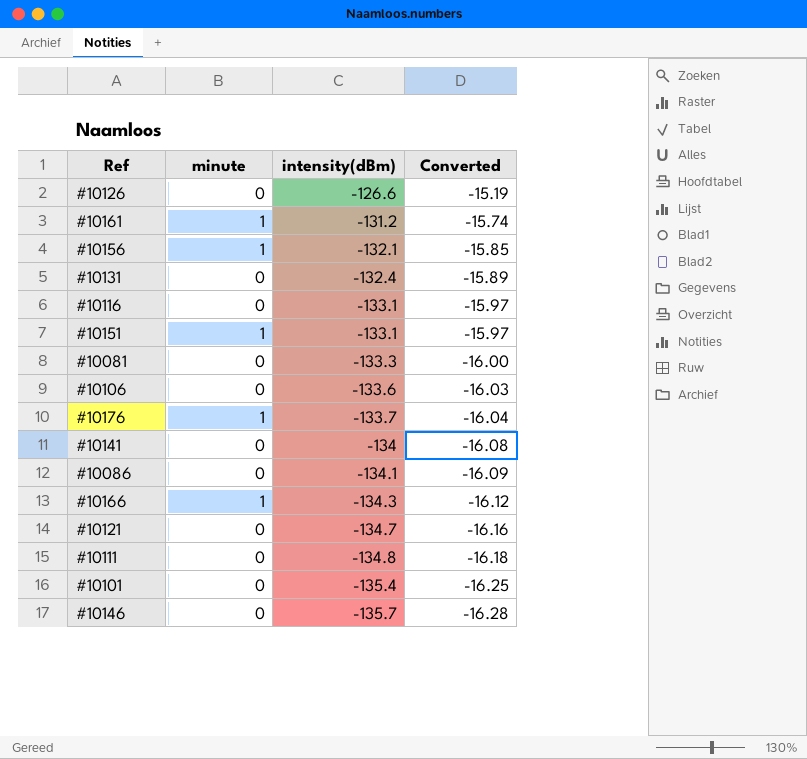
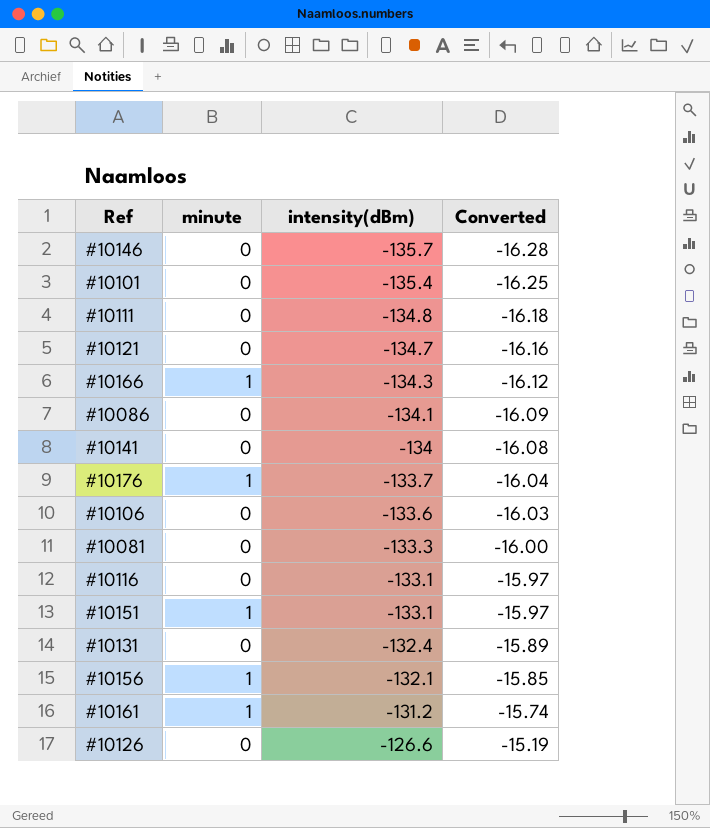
row order: intensity(dBm) descending -> intensity(dBm) ascending

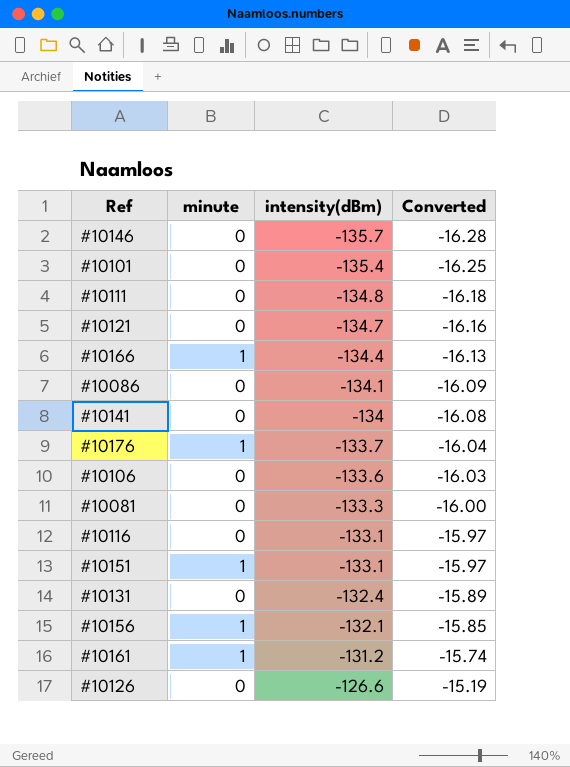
#10166 | intensity(dBm): -134.3 -> -134.4
#10166 | Converted: -16.12 -> -16.13

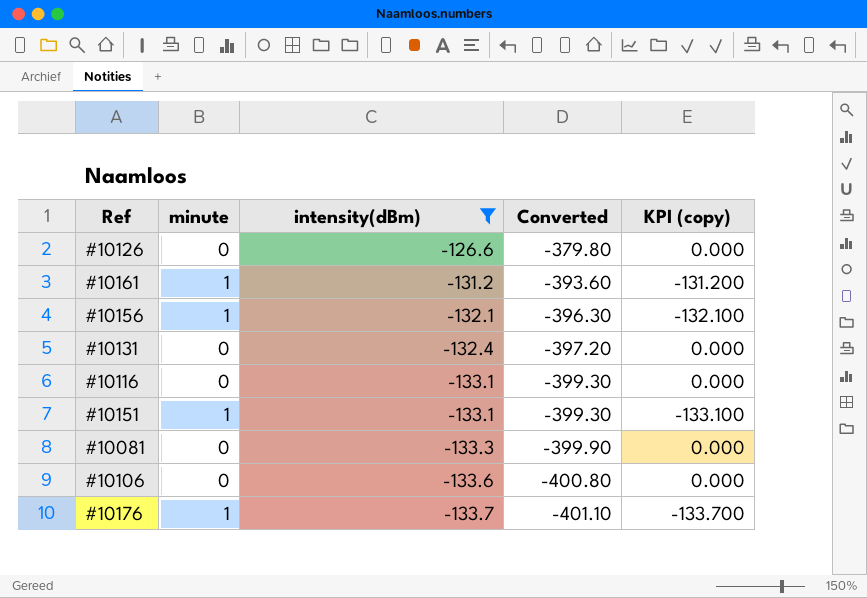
filter: none -> intensity(dBm) >= -133.7
row order: intensity(dBm) ascending -> intensity(dBm) descending
column Converted | formula: [intensity(dBm)] * 0.12 -> [intensity(dBm)] * 3
column KPI (copy) | formula: none -> [minute] * [intensity(dBm)]

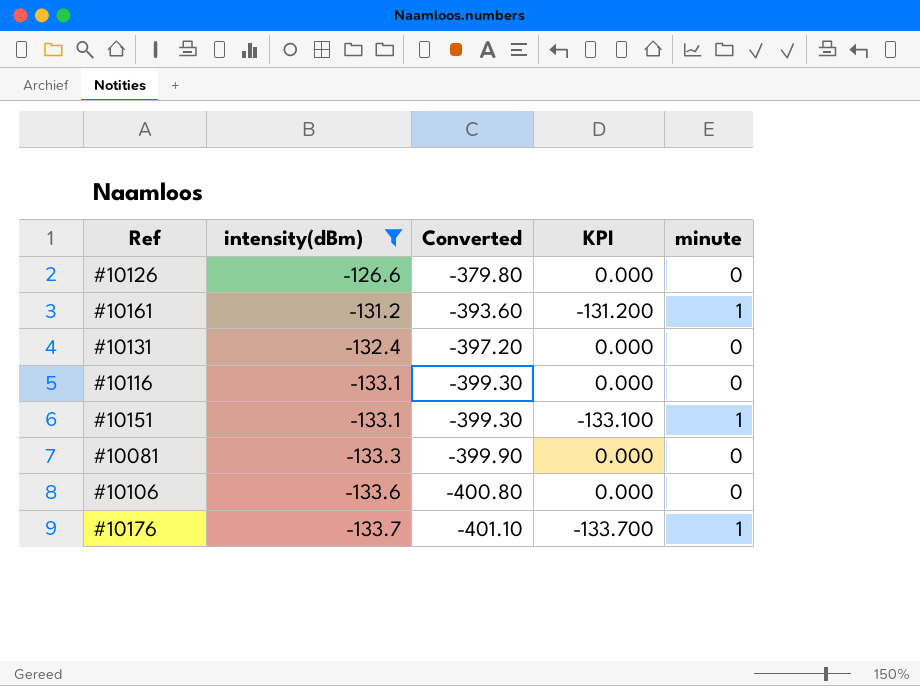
column name: KPI (copy) -> KPI
column minute | position: 2 -> 5
row #10156: 1 | -132.1 | -396.30 | -132.100 -> none

